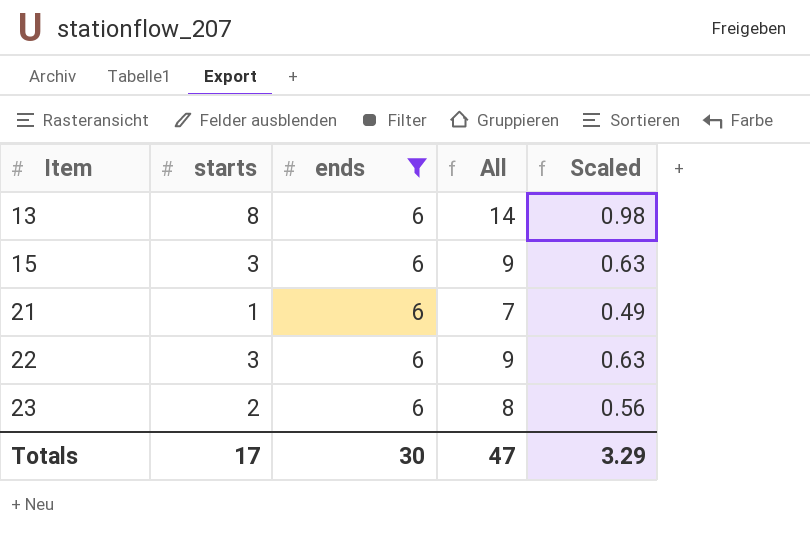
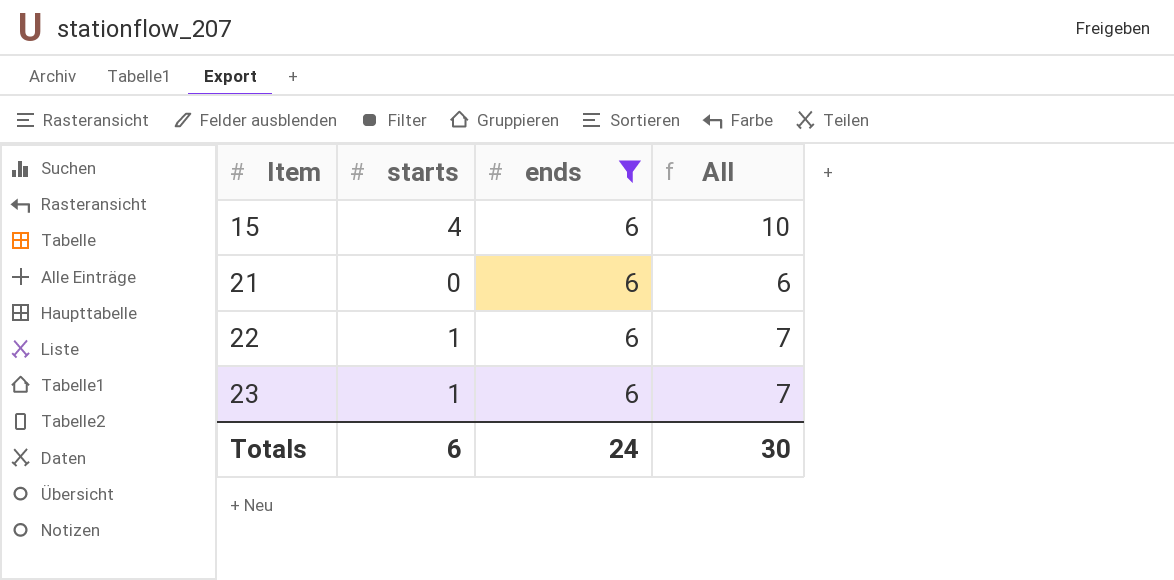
column Scaled | formula: [All] * 0.07 -> none
row 13: 8 | 6 | 14 | 0.98 -> none
15 | starts: 3 -> 4
15 | All: 9 -> 10
21 | starts: 1 -> 0
21 | All: 7 -> 6
22 | starts: 3 -> 1
22 | All: 9 -> 7
23 | starts: 2 -> 1
23 | All: 8 -> 7
Totals | starts: 17 -> 6
Totals | ends: 30 -> 24
Totals | All: 47 -> 30

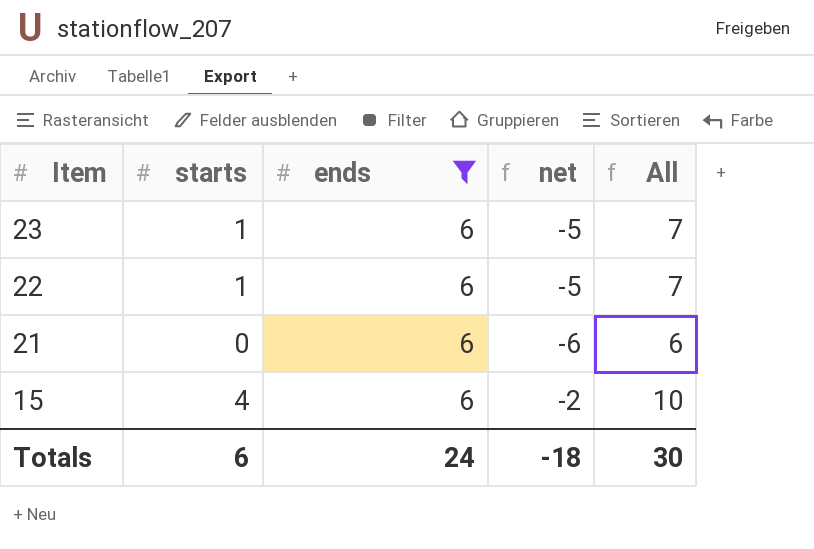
row order: Item ascending -> Item descending
column net | formula: none -> [starts] - [ends]

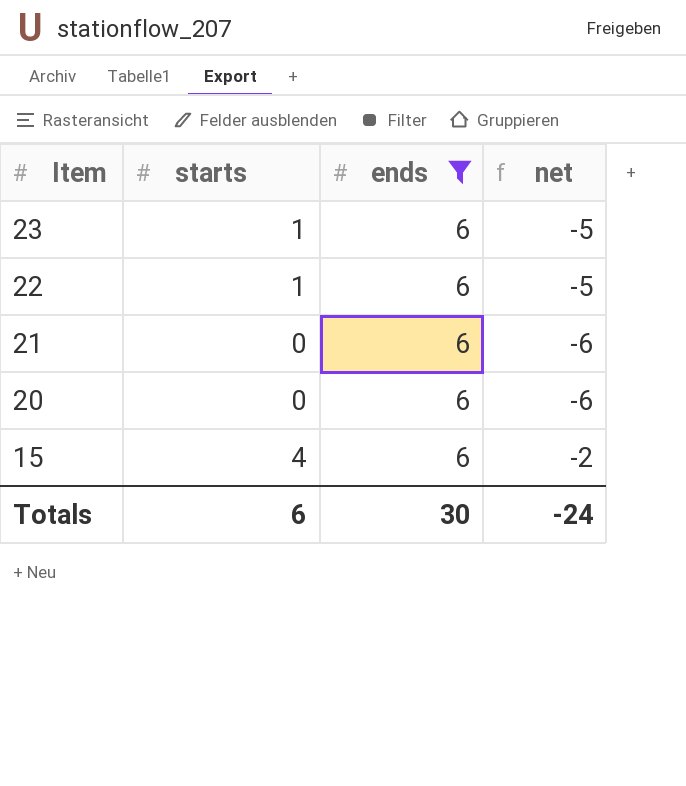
column All | formula: [starts] + [ends] -> none
row 20: none -> 0 | 6 | -6
Totals | ends: 24 -> 30
Totals | net: -18 -> -24

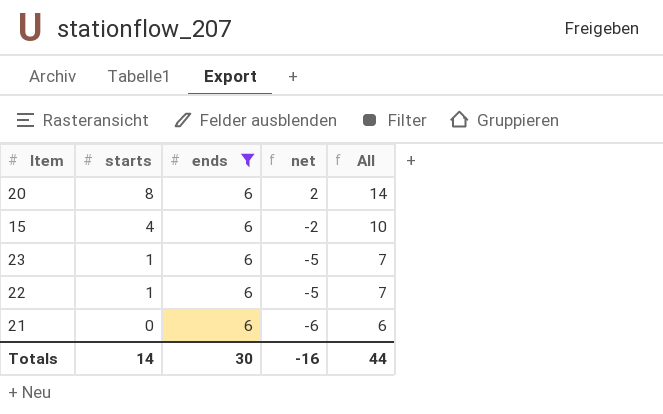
row order: Item descending -> starts descending
column All | formula: none -> [starts] + [ends]
20 | starts: 0 -> 8
20 | net: -6 -> 2
Totals | starts: 6 -> 14
Totals | net: -24 -> -16

